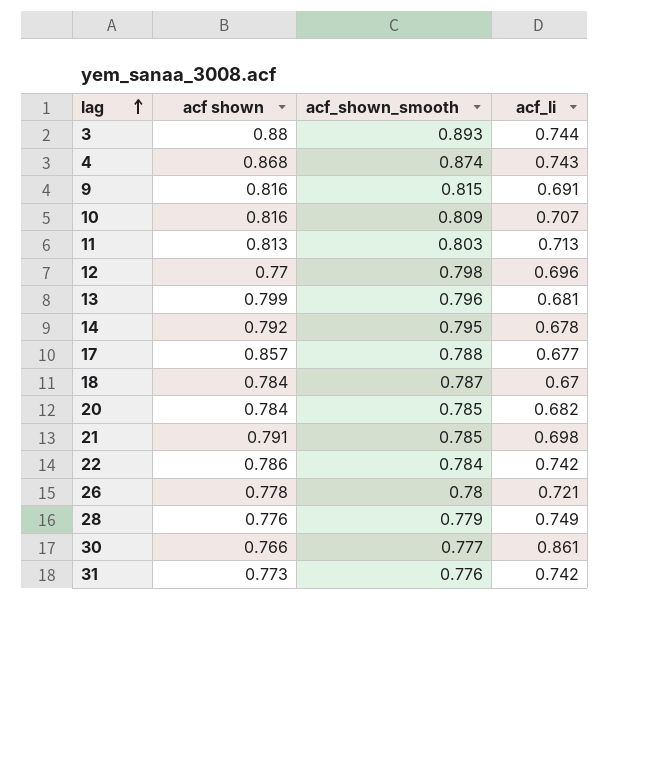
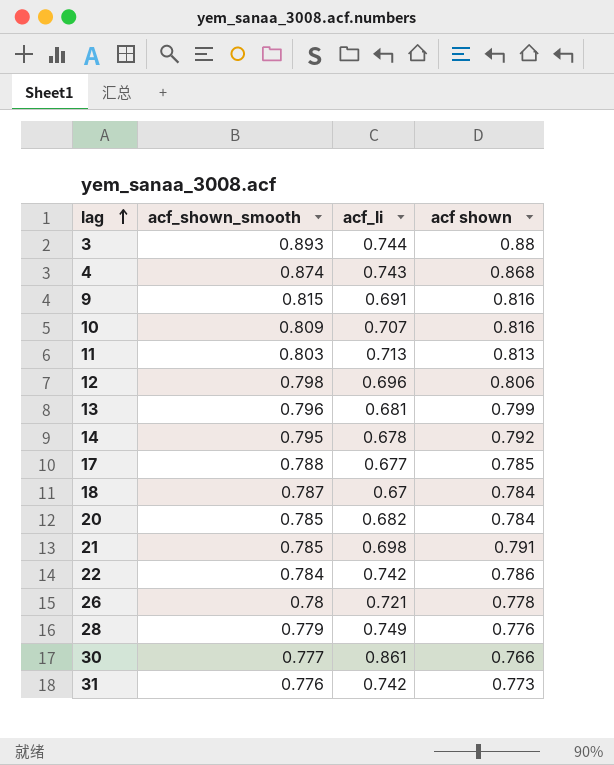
column acf shown | position: 2 -> 4
12 | acf shown: 0.77 -> 0.806
17 | acf shown: 0.857 -> 0.785

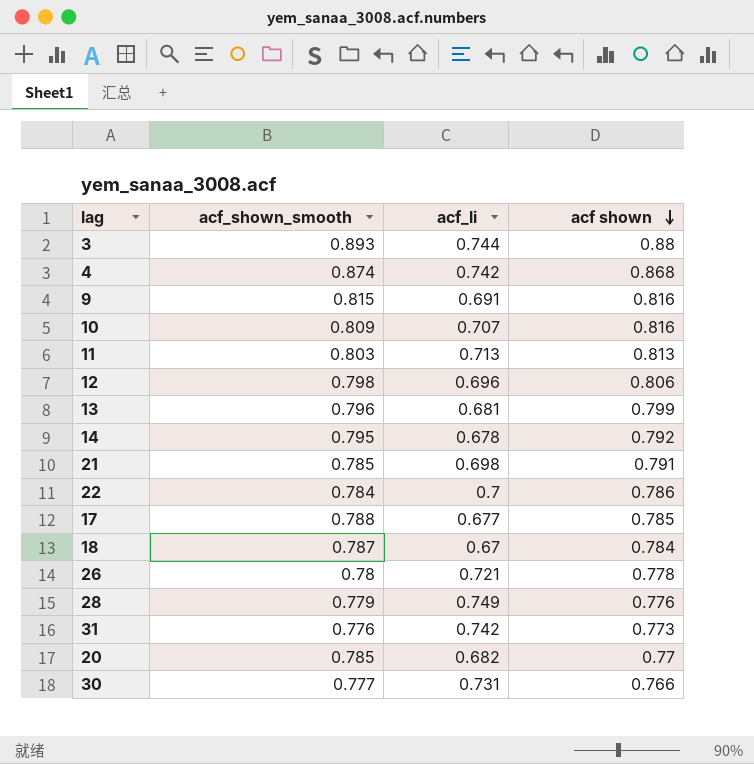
row order: lag ascending -> acf shown descending
4 | acf_li: 0.743 -> 0.742
22 | acf_li: 0.742 -> 0.7
20 | acf shown: 0.784 -> 0.77
30 | acf_li: 0.861 -> 0.731

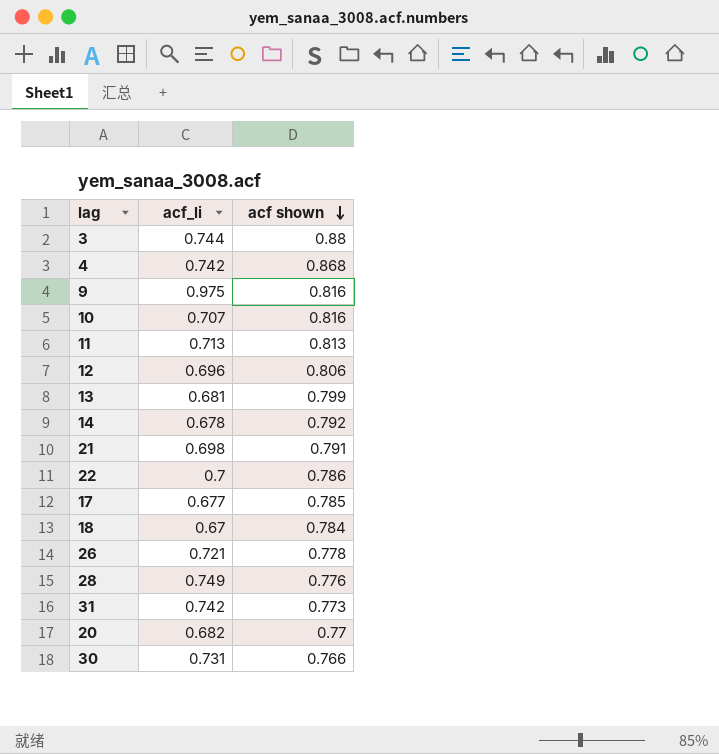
column acf_shown_smooth | position: 2 -> none
9 | acf_li: 0.691 -> 0.975

